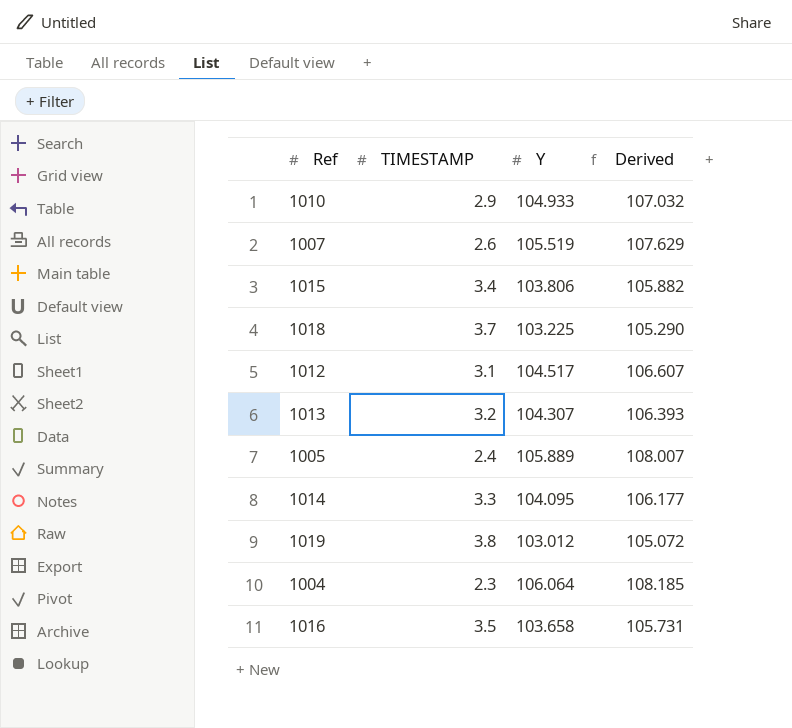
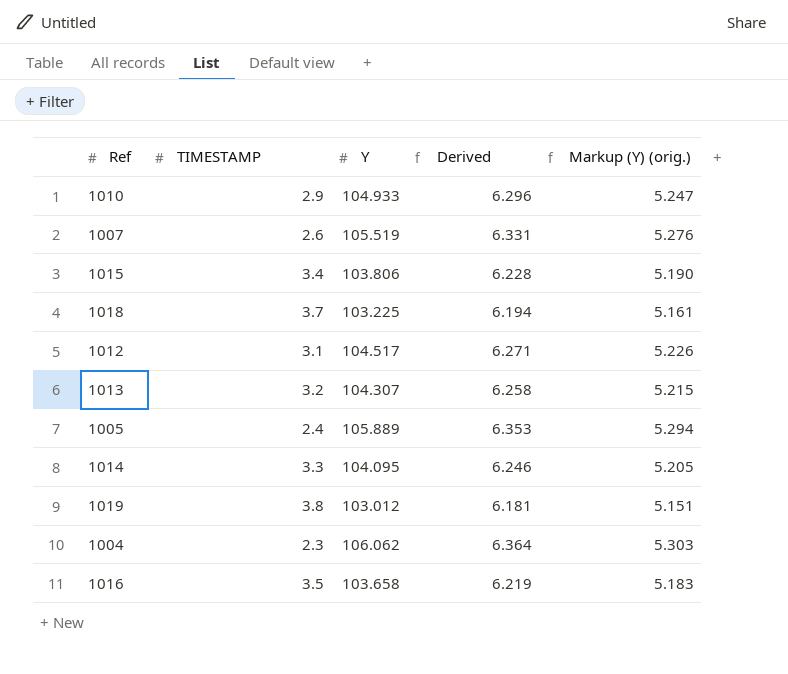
column Derived | formula: [Y] * 1.02 -> [Y] * 0.06
column Markup (Y) (orig.) | formula: none -> [Y] * 0.05
1004 | Y: 106.064 -> 106.062

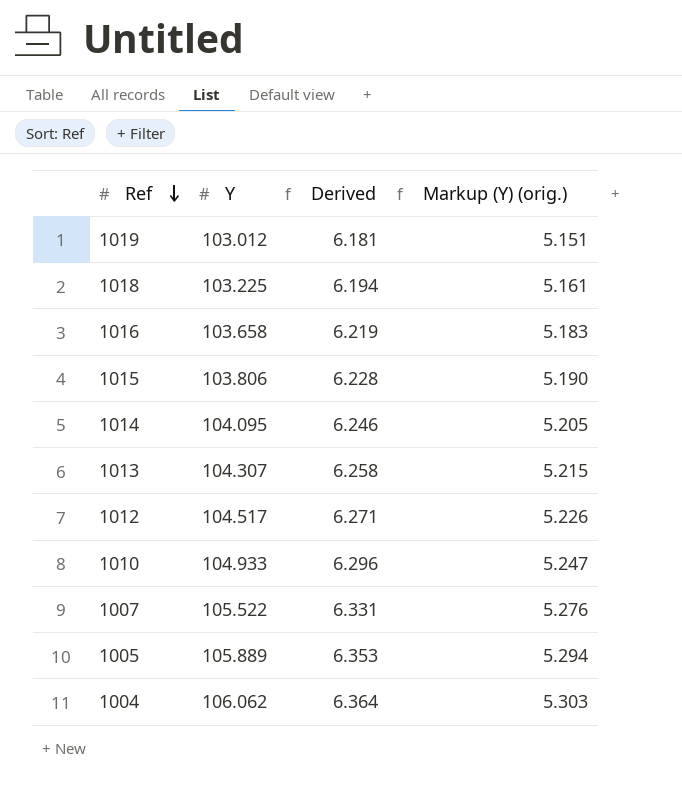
row order: none -> Ref descending
column TIMESTAMP | position: 2 -> none
1007 | Y: 105.519 -> 105.522

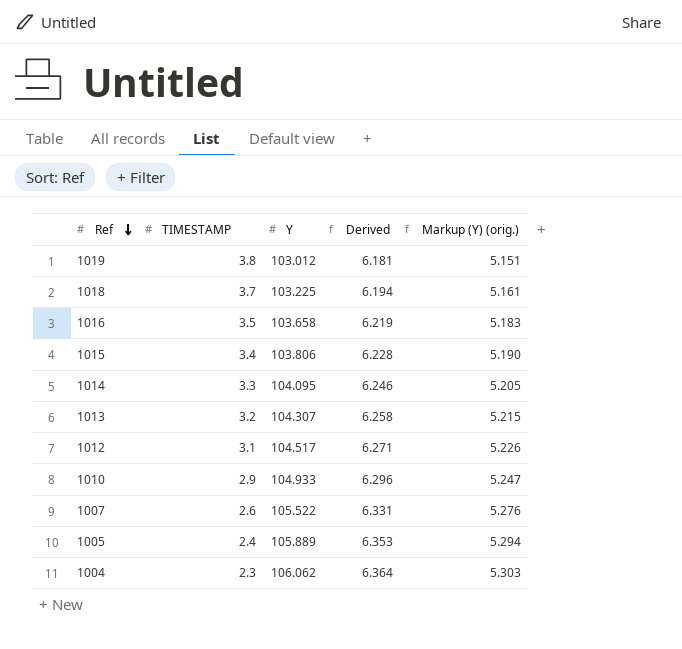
column TIMESTAMP | position: none -> 2

